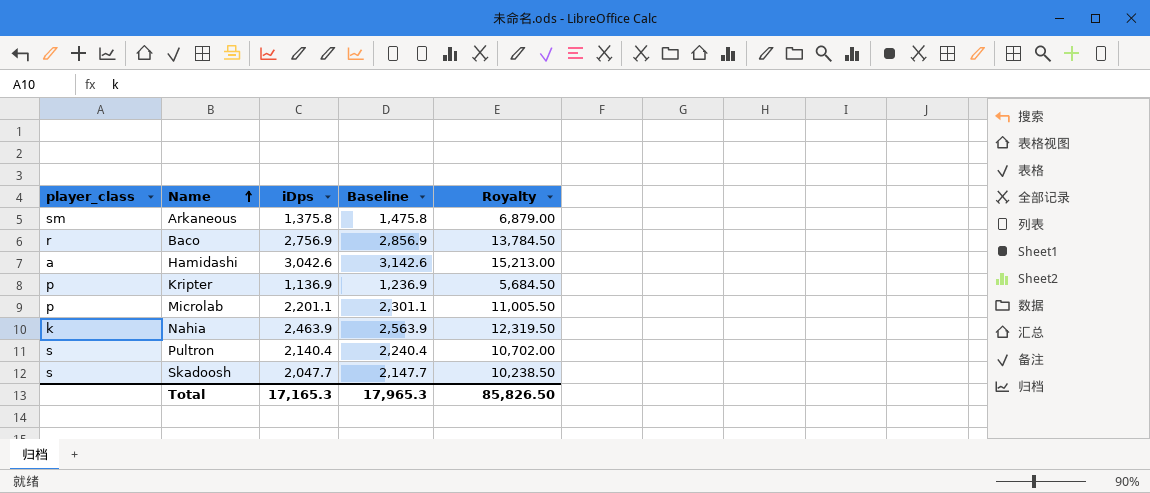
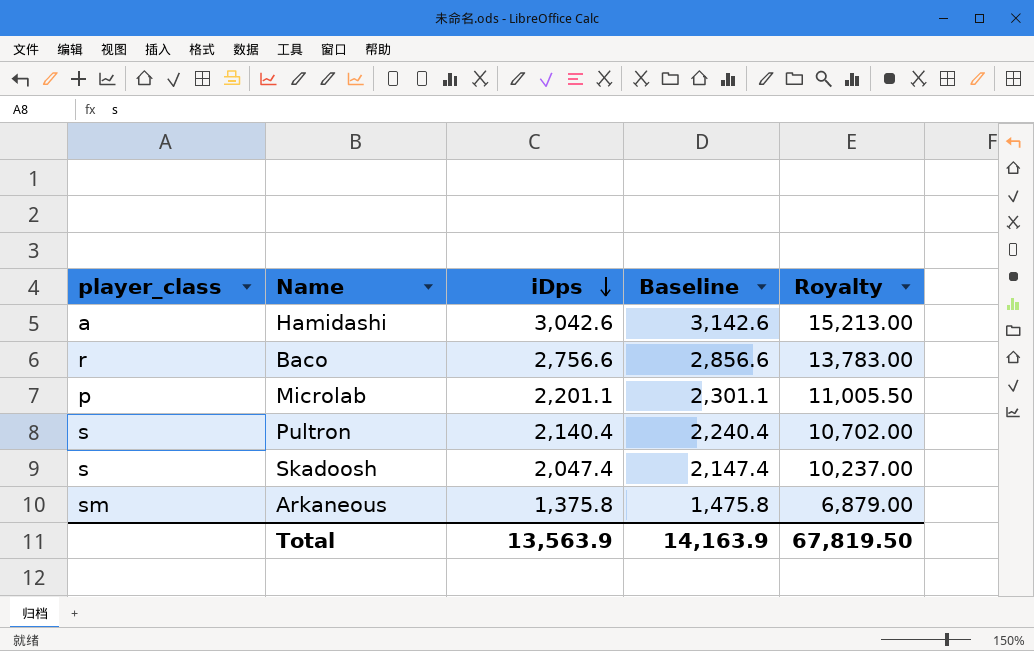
row order: Name ascending -> iDps descending
row Kripter: p | 1,136.9 | 1,236.9 | 5,684.50 -> none
row Nahia: k | 2,463.9 | 2,563.9 | 12,319.50 -> none
Baco | iDps: 2,756.9 -> 2,756.6
Baco | Baseline: 2,856.9 -> 2,856.6
Baco | Royalty: 13,784.50 -> 13,783.00
Skadoosh | iDps: 2,047.7 -> 2,047.4
Skadoosh | Baseline: 2,147.7 -> 2,147.4
Skadoosh | Royalty: 10,238.50 -> 10,237.00
Total | iDps: 17,165.3 -> 13,563.9
Total | Baseline: 17,965.3 -> 14,163.9
Total | Royalty: 85,826.50 -> 67,819.50

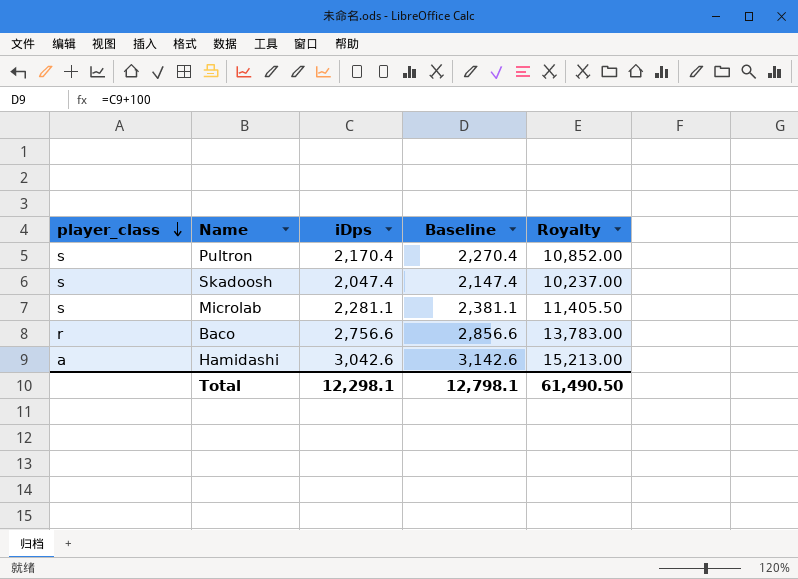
row order: iDps descending -> player_class descending
row Arkaneous: sm | 1,375.8 | 1,475.8 | 6,879.00 -> none
Pultron | iDps: 2,140.4 -> 2,170.4
Pultron | Baseline: 2,240.4 -> 2,270.4
Pultron | Royalty: 10,702.00 -> 10,852.00
Microlab | player_class: p -> s
Microlab | iDps: 2,201.1 -> 2,281.1
Microlab | Baseline: 2,301.1 -> 2,381.1
Microlab | Royalty: 11,005.50 -> 11,405.50
Total | iDps: 13,563.9 -> 12,298.1
Total | Baseline: 14,163.9 -> 12,798.1
Total | Royalty: 67,819.50 -> 61,490.50

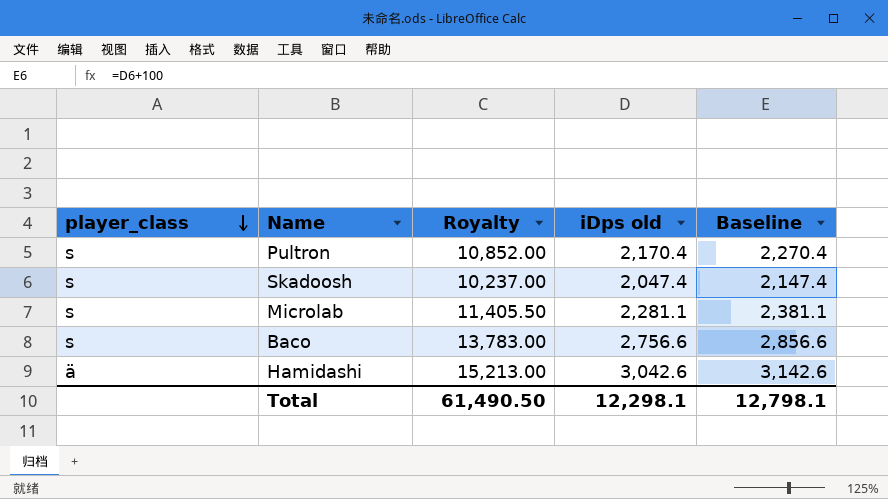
column Royalty | position: 5 -> 3
column name: iDps -> iDps old
Baco | player_class: r -> s
Hamidashi | player_class: a -> ä

